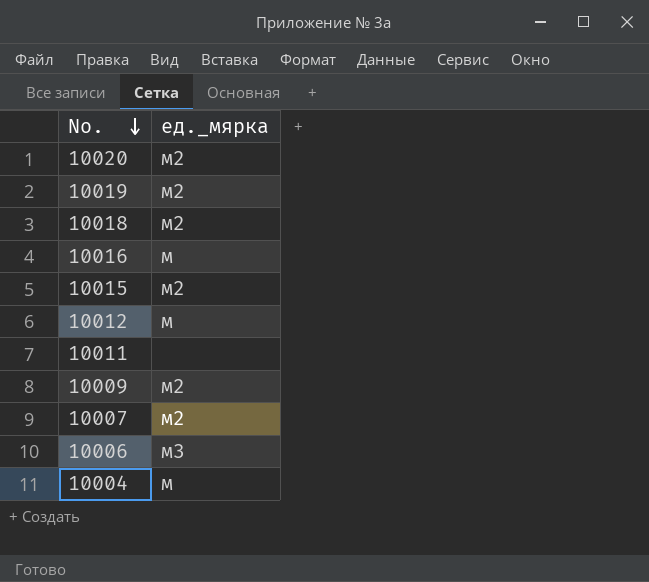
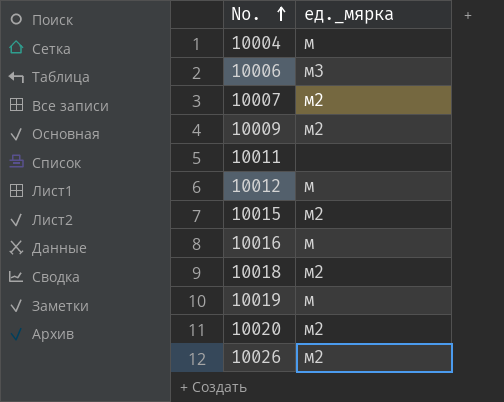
row order: No. descending -> No. ascending
10019 | ед._мярка: м2 -> м
row 10026: none -> м2

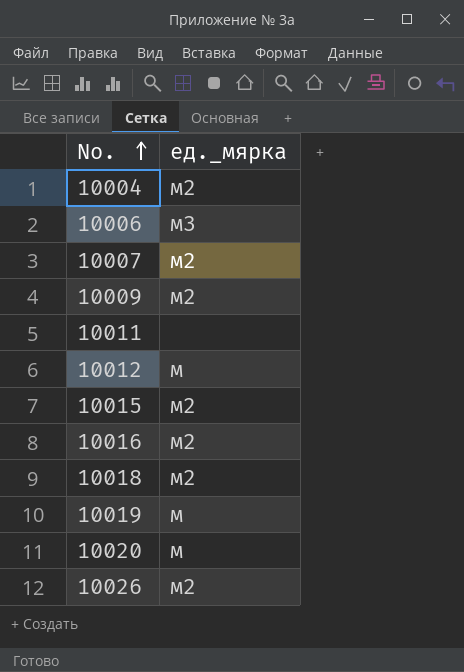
10004 | ед._мярка: м -> м2
10016 | ед._мярка: м -> м2
10020 | ед._мярка: м2 -> м

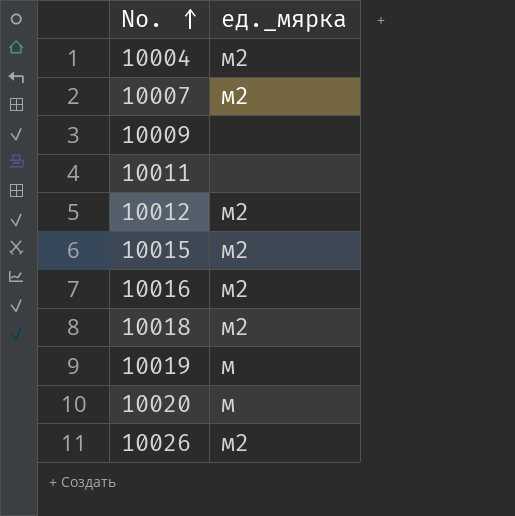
row 10006: м3 -> none
10009 | ед._мярка: м2 -> none
10012 | ед._мярка: м -> м2

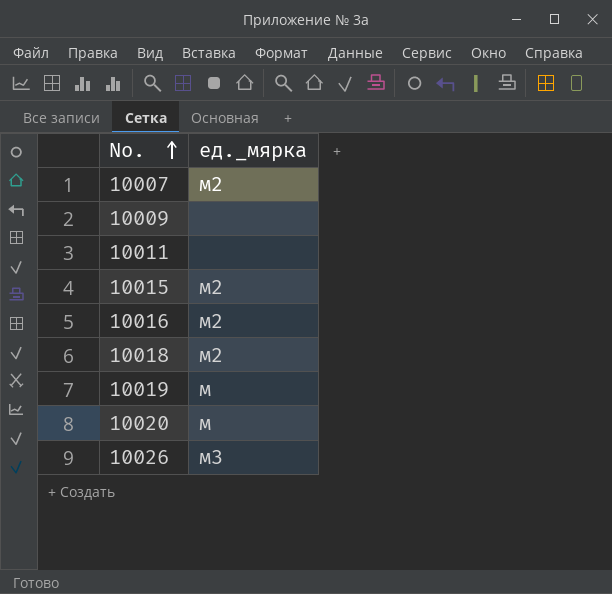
row 10004: м2 -> none
row 10012: м2 -> none
10026 | ед._мярка: м2 -> м3

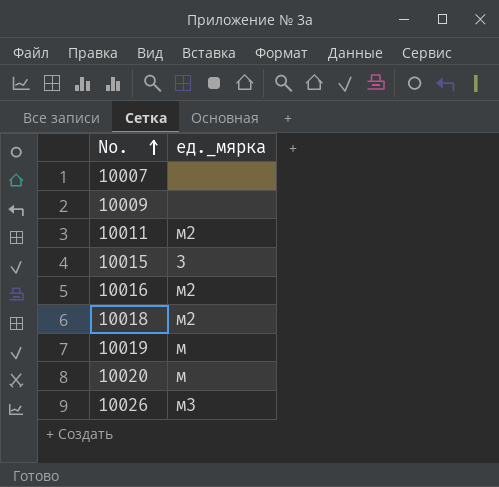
10007 | ед._мярка: м2 -> none
10011 | ед._мярка: none -> м2
10015 | ед._мярка: м2 -> 3

